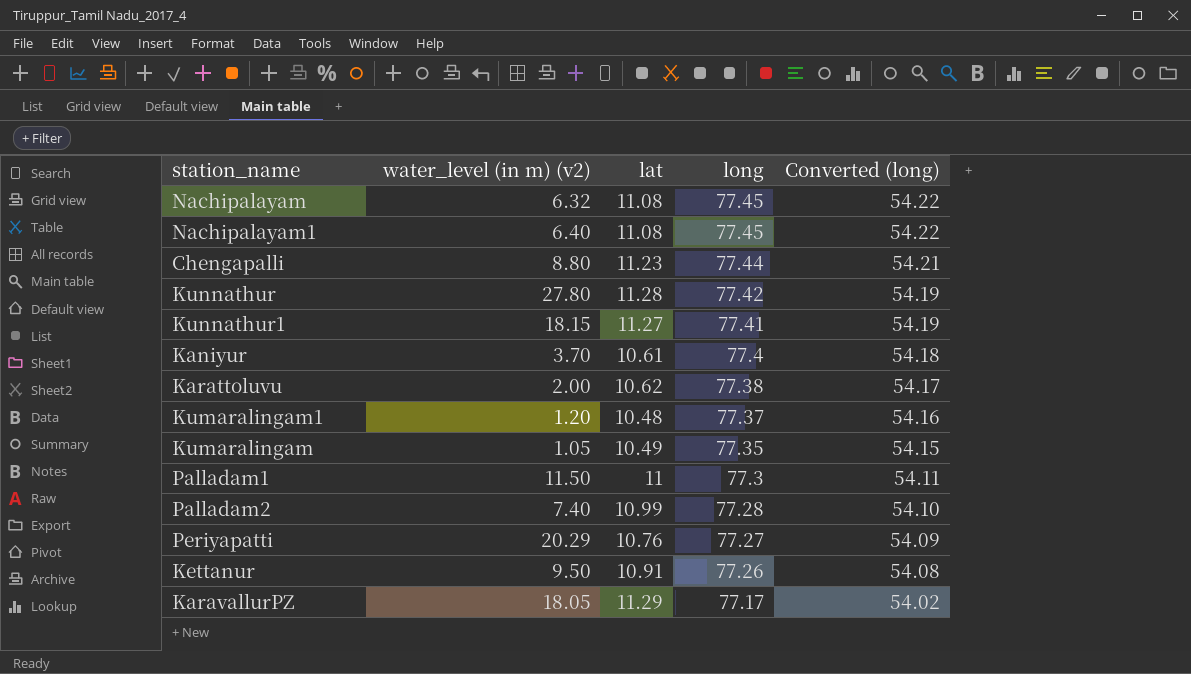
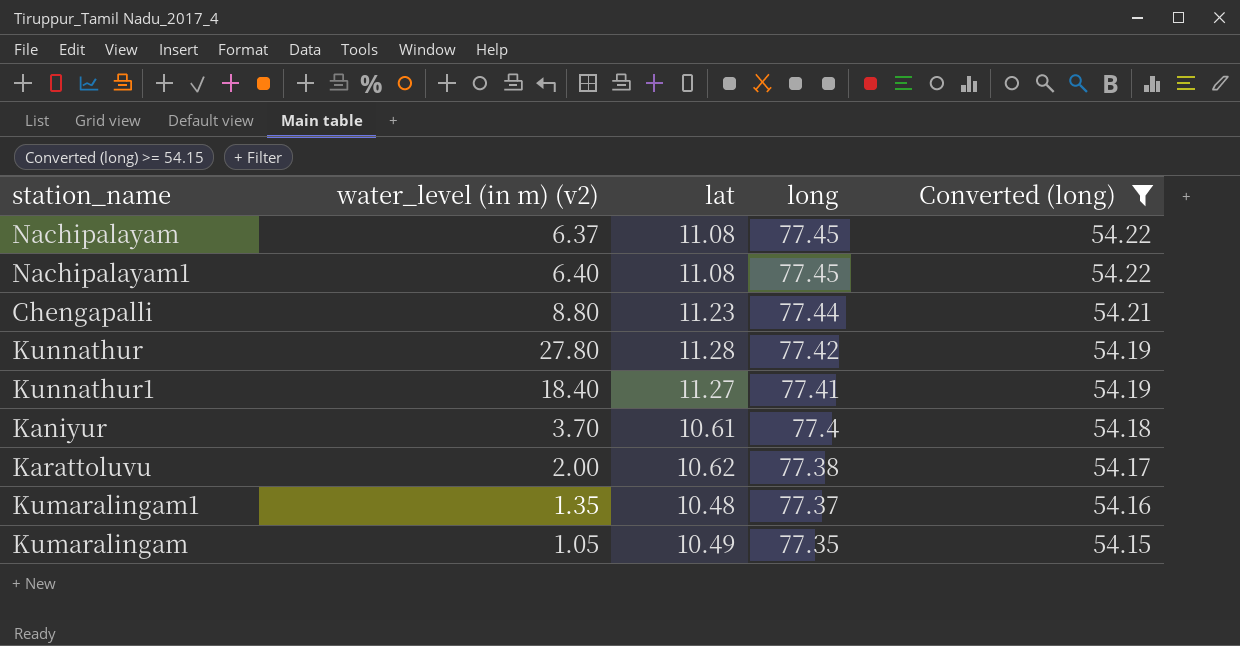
filter: none -> Converted (long) >= 54.15
Nachipalayam | water_level (in m) (v2): 6.32 -> 6.37
Kunnathur1 | water_level (in m) (v2): 18.15 -> 18.40
Kumaralingam1 | water_level (in m) (v2): 1.20 -> 1.35

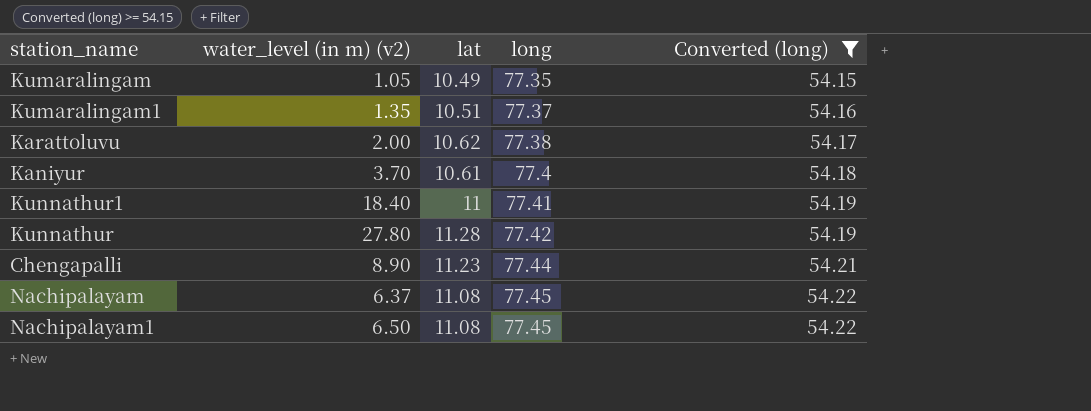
row order: long descending -> long ascending
Kumaralingam1 | lat: 10.48 -> 10.51
Kunnathur1 | lat: 11.27 -> 11
Chengapalli | water_level (in m) (v2): 8.80 -> 8.90
Nachipalayam1 | water_level (in m) (v2): 6.40 -> 6.50

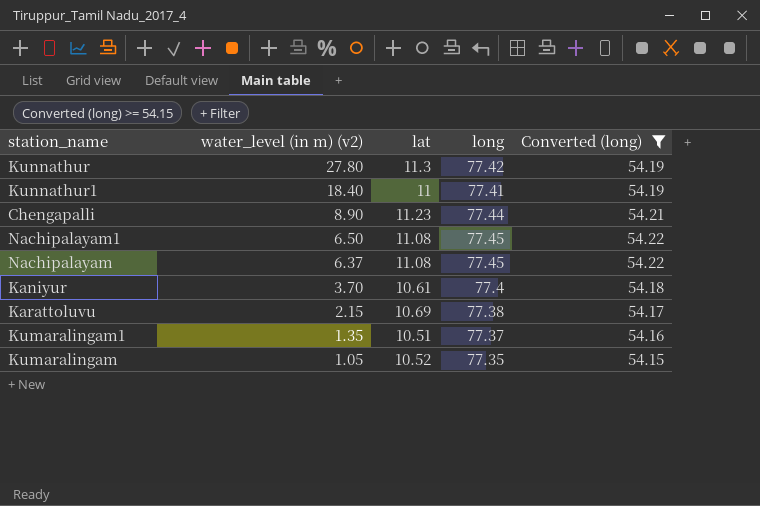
row order: long ascending -> water_level (in m) (v2) descending
Kunnathur | lat: 11.28 -> 11.3
Karattoluvu | water_level (in m) (v2): 2.00 -> 2.15
Karattoluvu | lat: 10.62 -> 10.69
Kumaralingam | lat: 10.49 -> 10.52

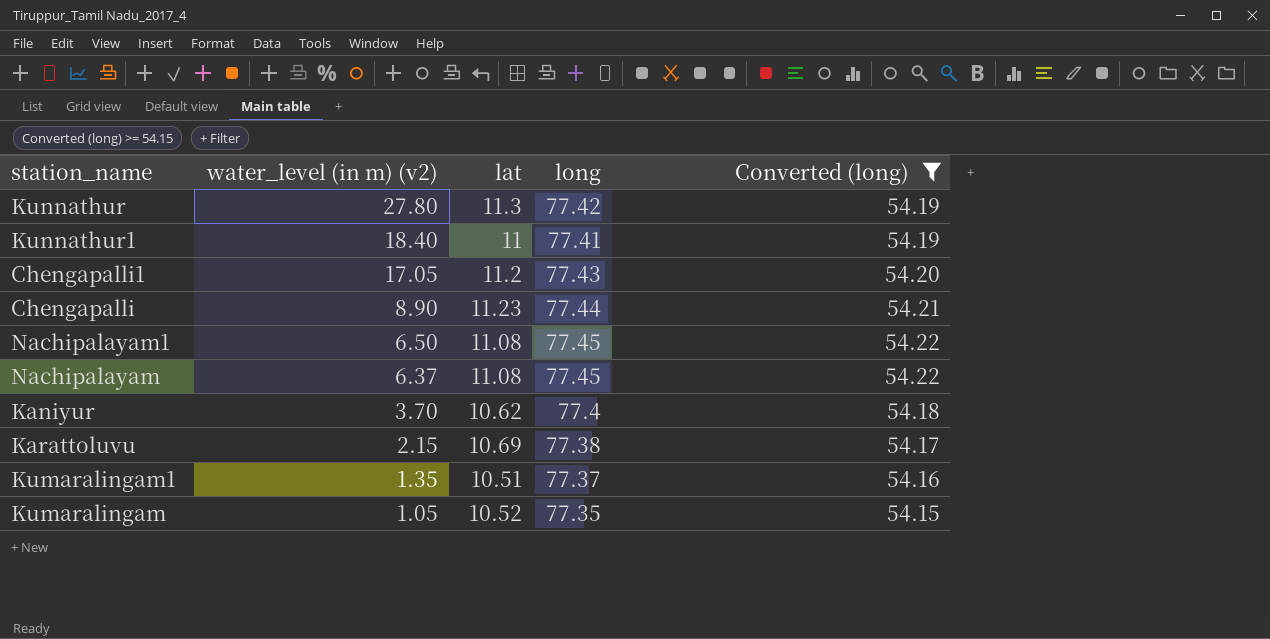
row Chengapalli1: none -> 17.05 | 11.2 | 77.43 | 54.20
Kaniyur | lat: 10.61 -> 10.62

